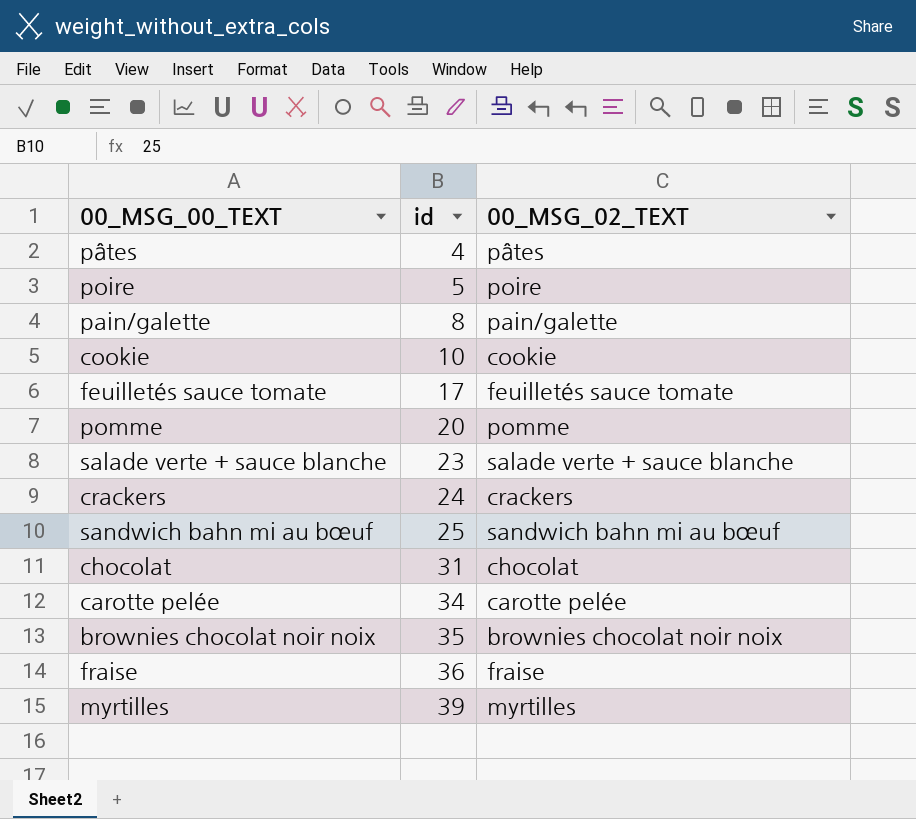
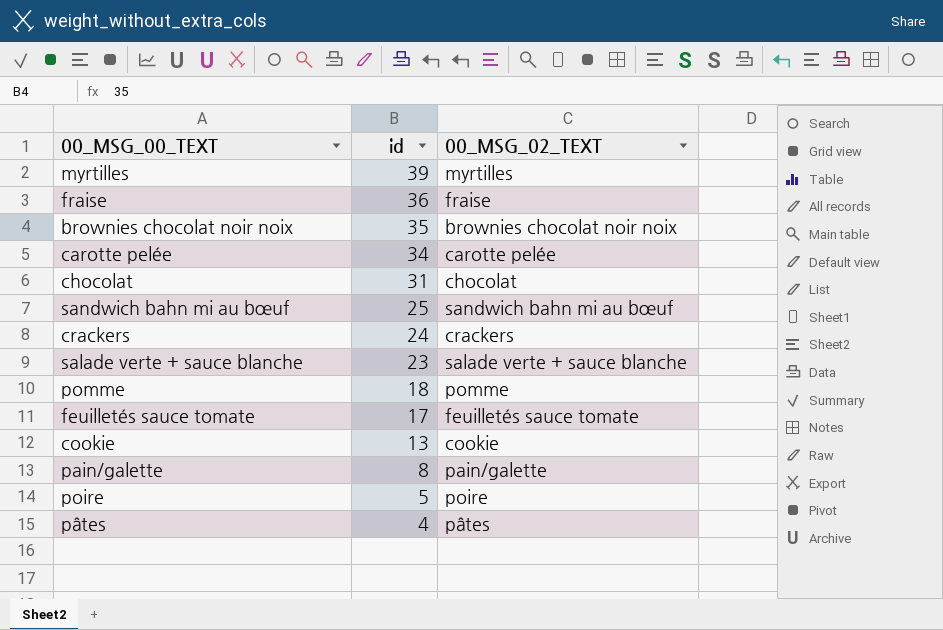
row order: id ascending -> id descending
pomme | id: 20 -> 18
cookie | id: 10 -> 13

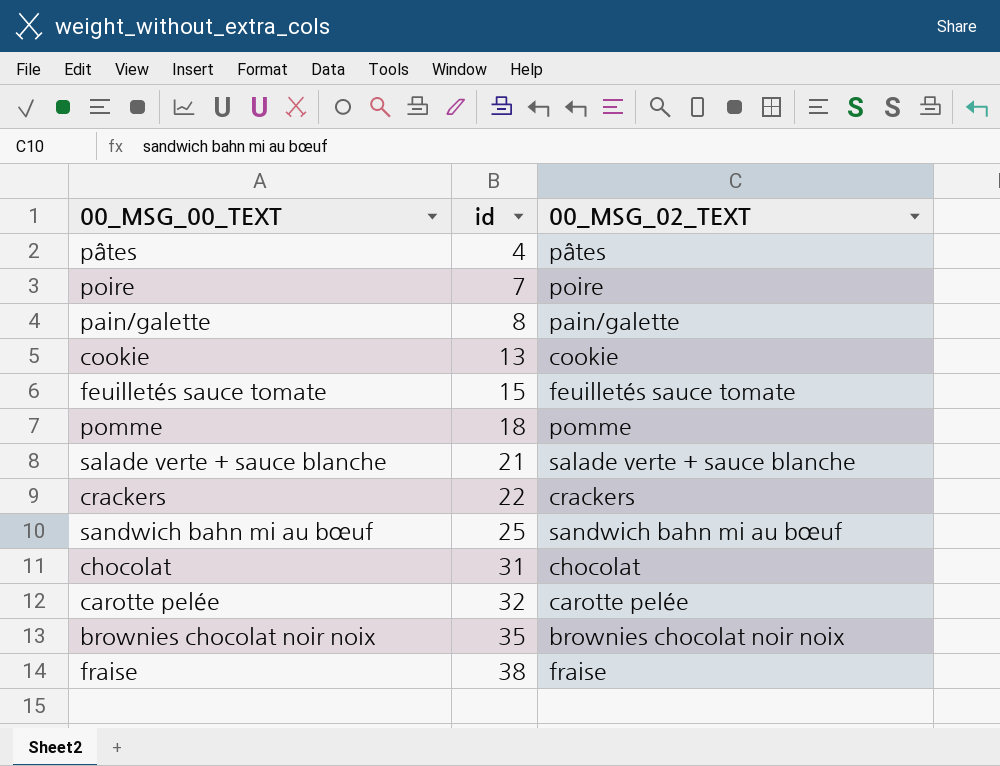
row order: id descending -> id ascending
row myrtilles: 39 | myrtilles -> none
poire | id: 5 -> 7
feuilletés sauce tomate | id: 17 -> 15
salade verte + sauce blanche | id: 23 -> 21
crackers | id: 24 -> 22
carotte pelée | id: 34 -> 32
fraise | id: 36 -> 38

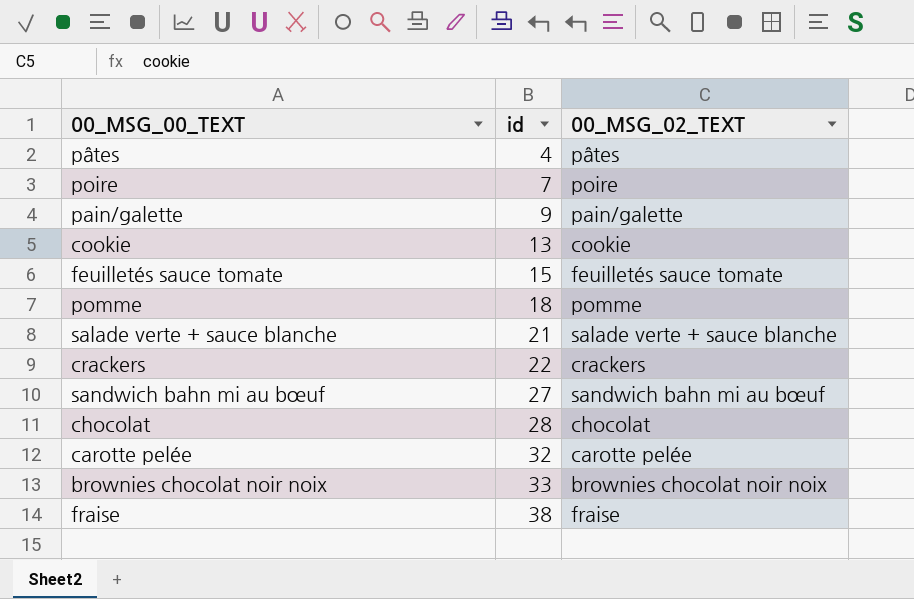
pain/galette | id: 8 -> 9
sandwich bahn mi au bœuf | id: 25 -> 27
chocolat | id: 31 -> 28
brownies chocolat noir noix | id: 35 -> 33

